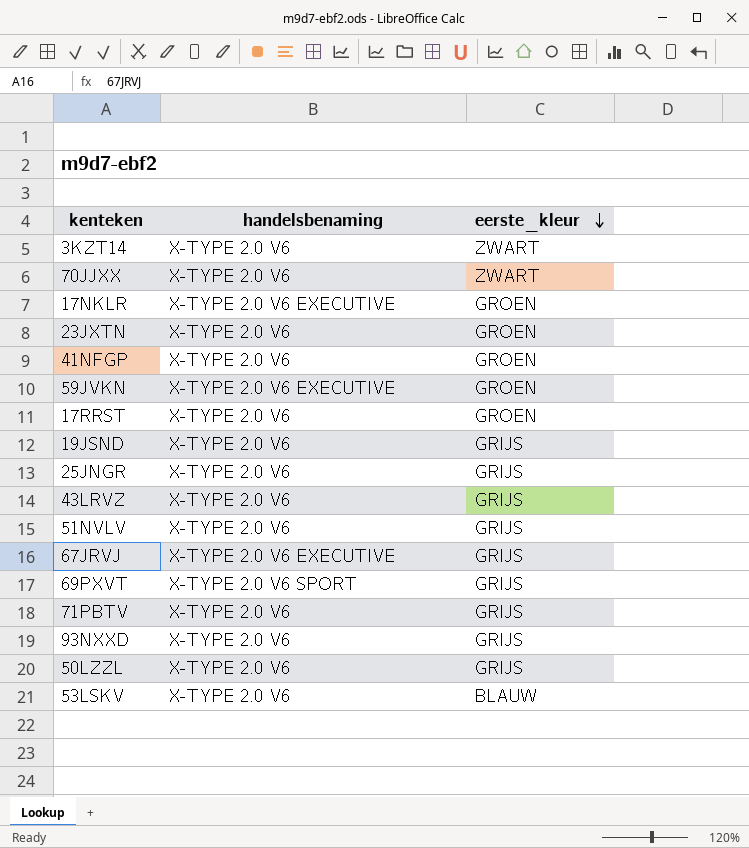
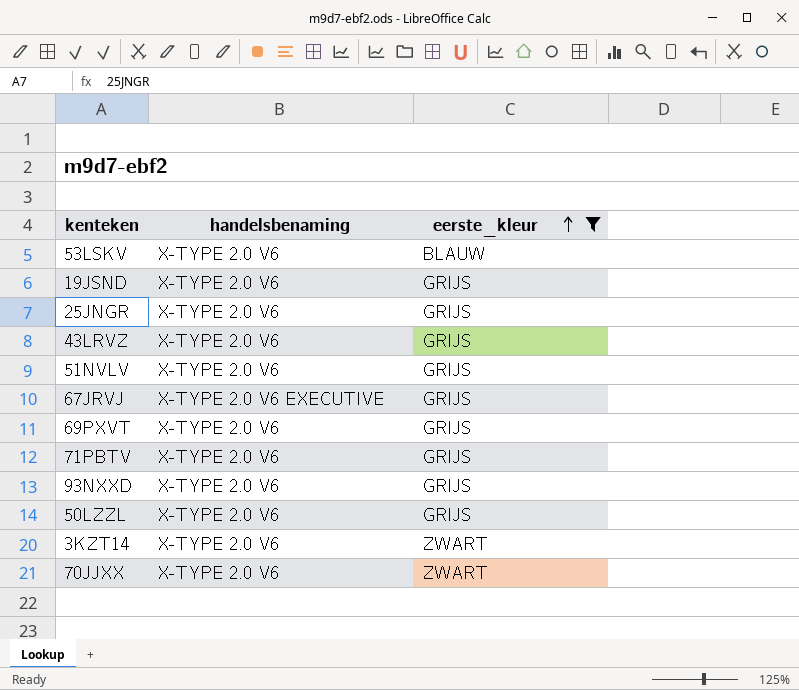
filter: none -> eerste_kleur != GROEN
row order: eerste_kleur descending -> eerste_kleur ascending
69PXVT | handelsbenaming: X-TYPE 2.0 V6 SPORT -> X-TYPE 2.0 V6

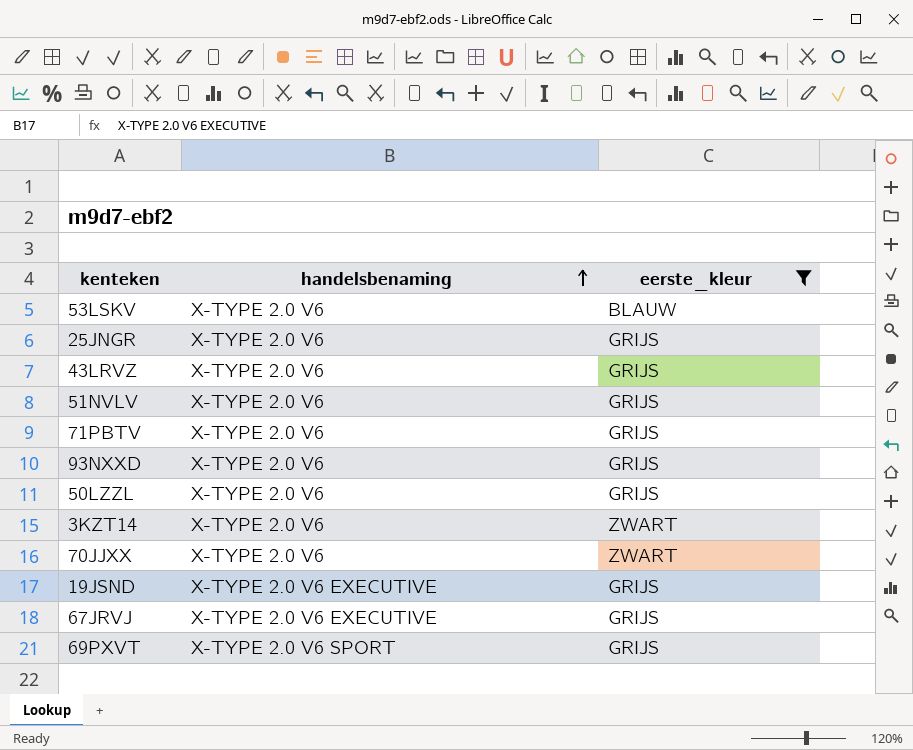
row order: eerste_kleur ascending -> handelsbenaming ascending
19JSND | handelsbenaming: X-TYPE 2.0 V6 -> X-TYPE 2.0 V6 EXECUTIVE
69PXVT | handelsbenaming: X-TYPE 2.0 V6 -> X-TYPE 2.0 V6 SPORT

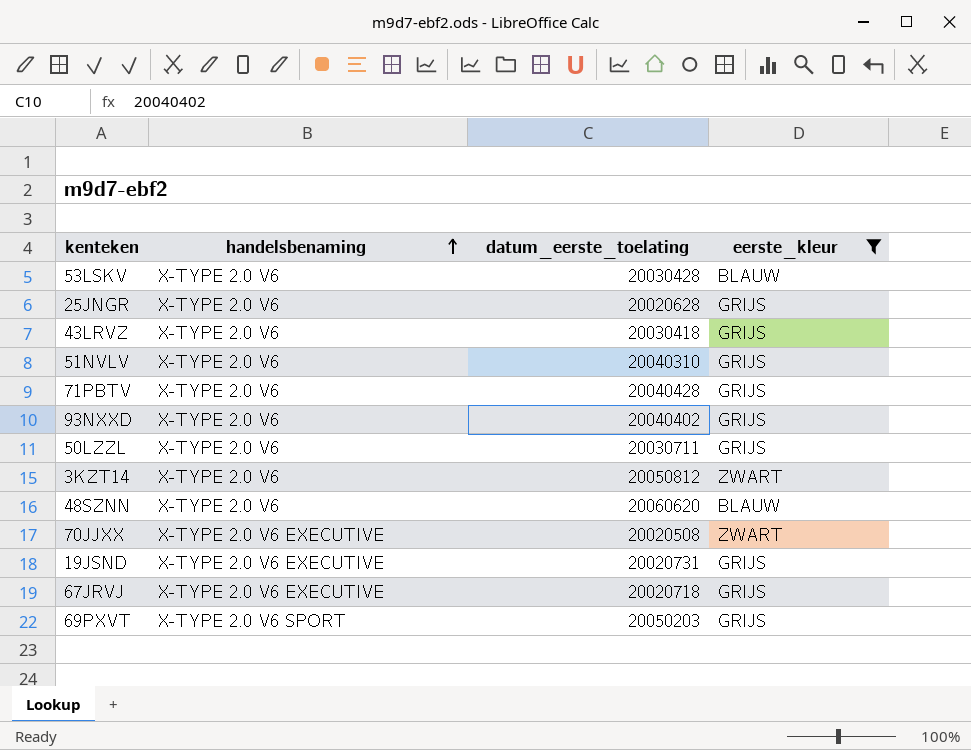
column datum_eerste_toelating | position: none -> 3
row 48SZNN: none -> X-TYPE 2.0 V6 | 20060620 | BLAUW
70JJXX | handelsbenaming: X-TYPE 2.0 V6 -> X-TYPE 2.0 V6 EXECUTIVE

